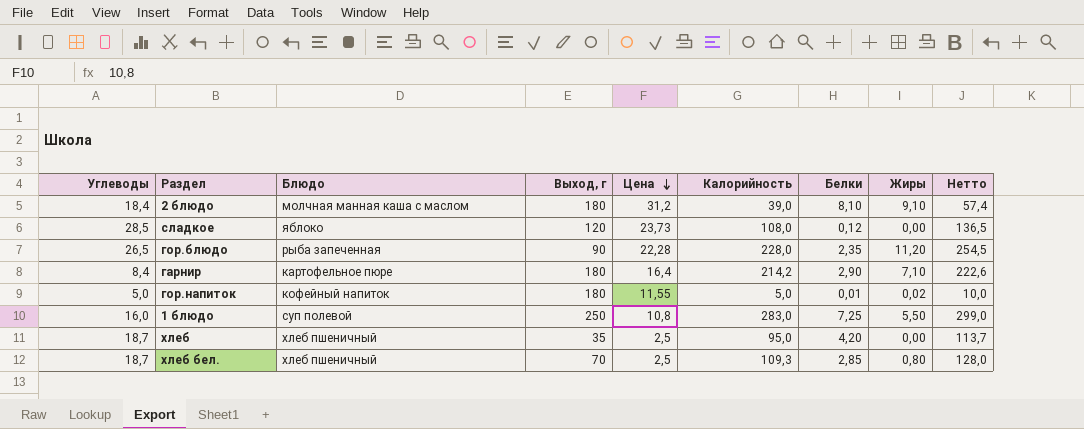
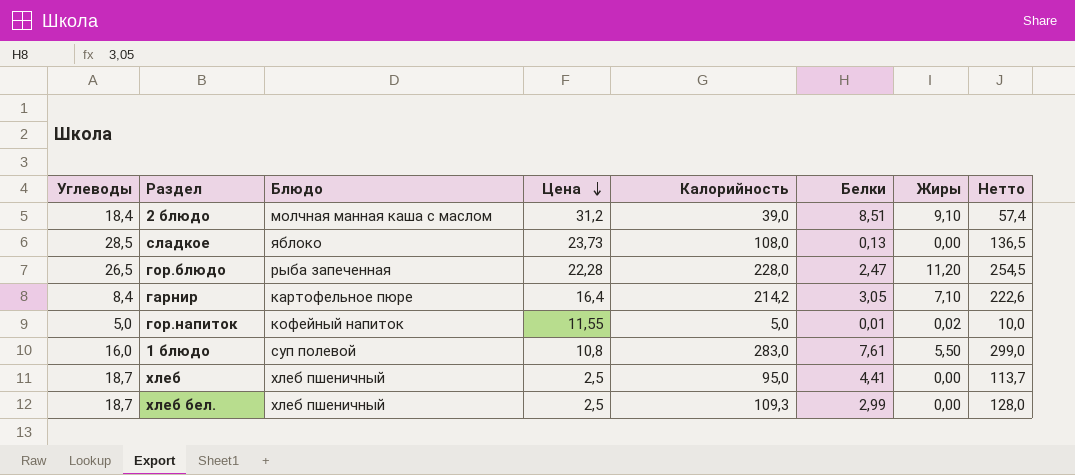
column Выход, г | position: 4 -> none
2 блюдо | Белки: 8,10 -> 8,51
сладкое | Белки: 0,12 -> 0,13
гор.блюдо | Белки: 2,35 -> 2,47
гарнир | Белки: 2,90 -> 3,05
1 блюдо | Белки: 7,25 -> 7,61
хлеб | Белки: 4,20 -> 4,41
хлеб бел. | Белки: 2,85 -> 2,99
хлеб бел. | Жиры: 0,80 -> 0,00

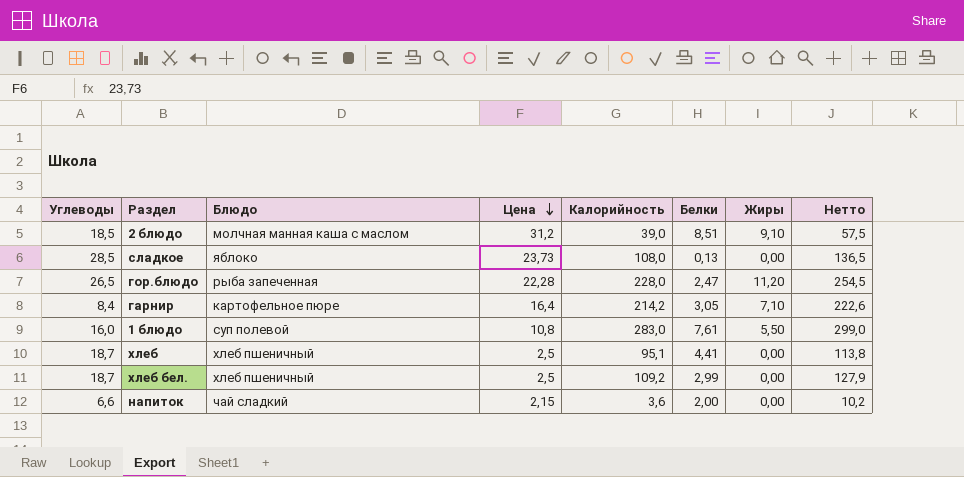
row гор.напиток: 5,0 | кофейный напиток | 11,55 | 5,0 | 0,01 | 0,02 | 10,0 -> none
2 блюдо | Углеводы: 18,4 -> 18,5
2 блюдо | Нетто: 57,4 -> 57,5
хлеб | Калорийность: 95,0 -> 95,1
хлеб | Нетто: 113,7 -> 113,8
хлеб бел. | Калорийность: 109,3 -> 109,2
хлеб бел. | Нетто: 128,0 -> 127,9
row напиток: none -> 6,6 | чай сладкий | 2,15 | 3,6 | 2,00 | 0,00 | 10,2

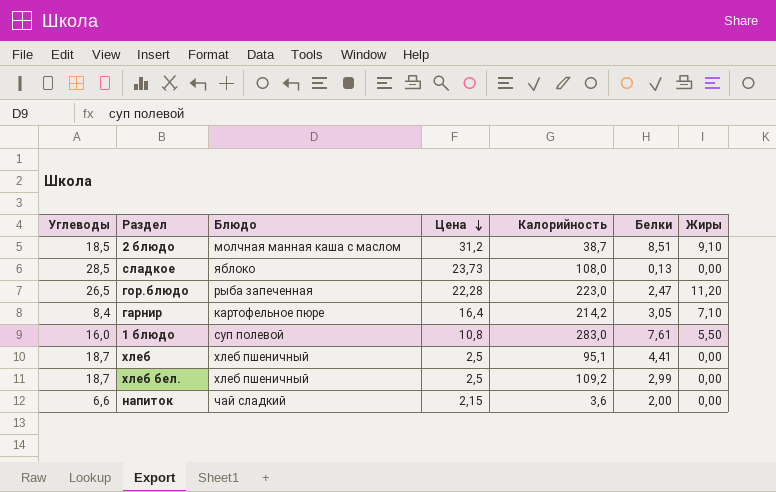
column Нетто | formula: [Углеводы] + [Калорийность] -> none
2 блюдо | Калорийность: 39,0 -> 38,7
гор.блюдо | Калорийность: 228,0 -> 223,0

